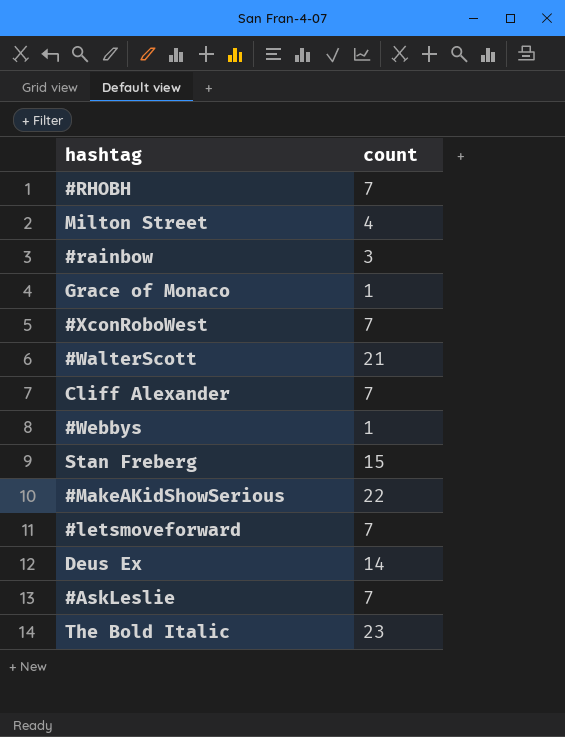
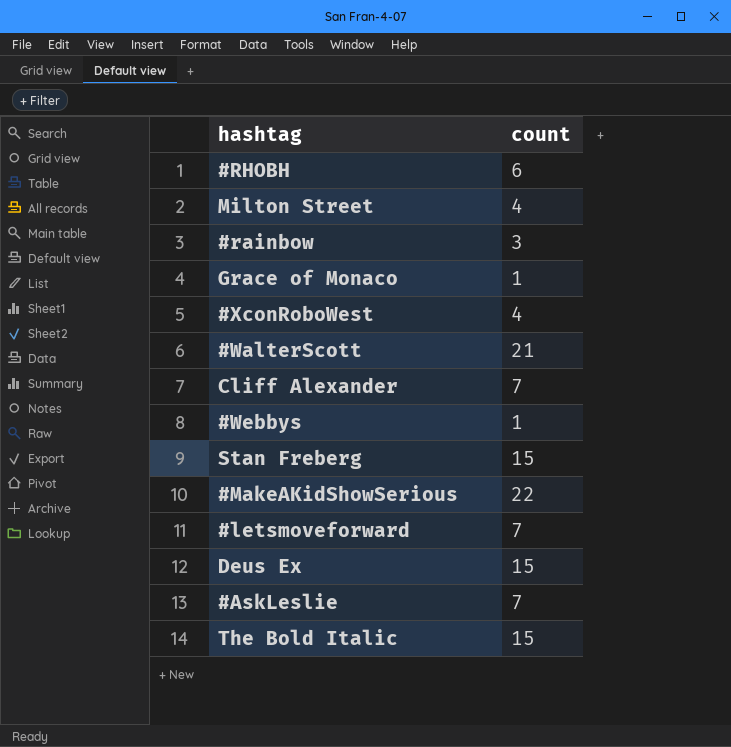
#RHOBH | count: 7 -> 6
#XconRoboWest | count: 7 -> 4
Deus Ex | count: 14 -> 15
The Bold Italic | count: 23 -> 15

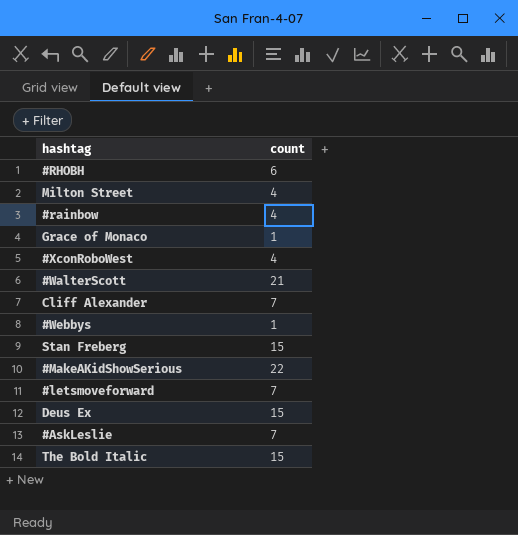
#rainbow | count: 3 -> 4

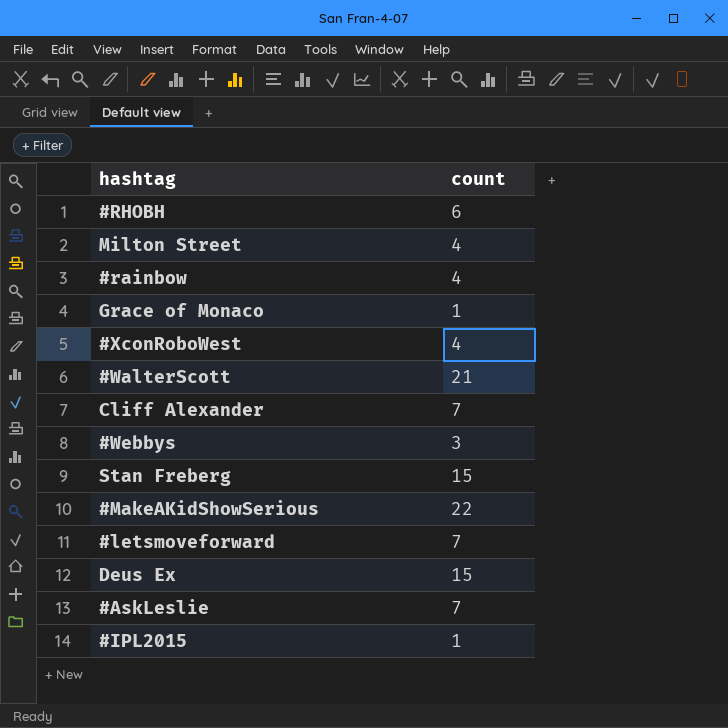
row The Bold Italic: 15 -> none
#Webbys | count: 1 -> 3
row #IPL2015: none -> 1

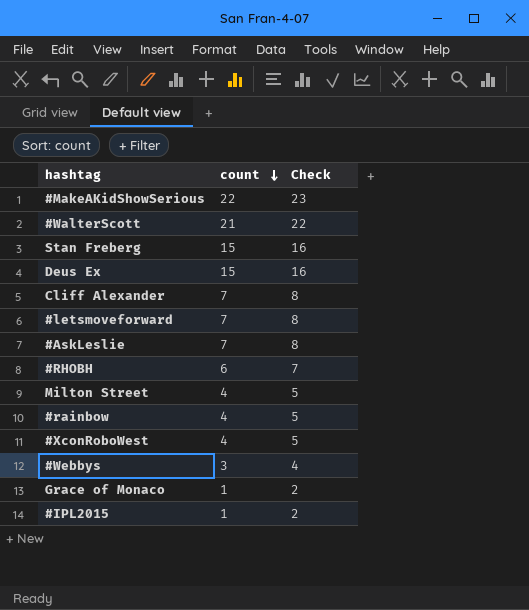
row order: none -> count descending
column Check | formula: none -> [count] + 1

